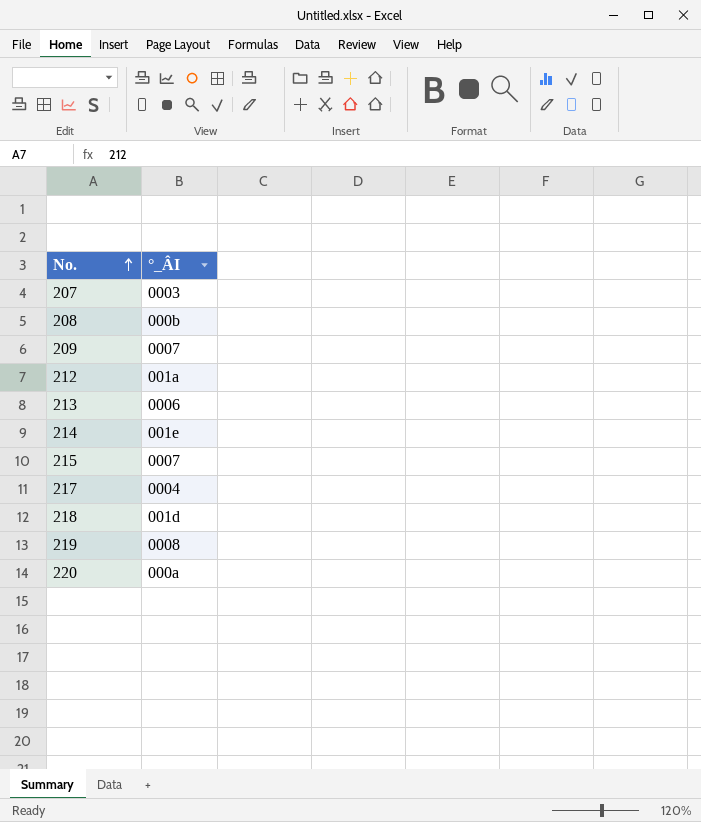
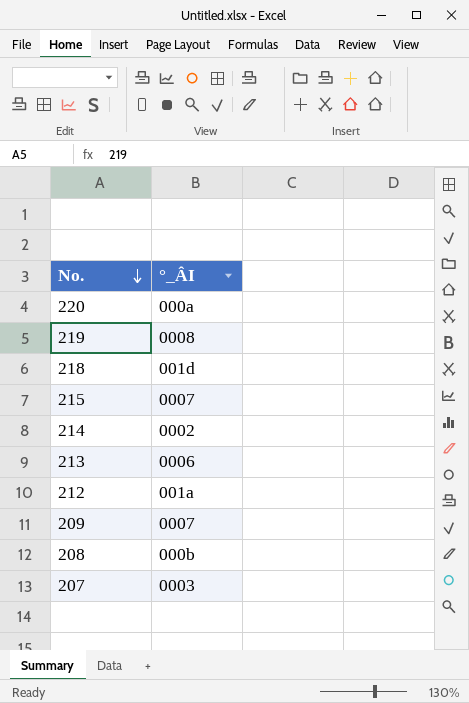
row order: No. ascending -> No. descending
row 217: 0004 -> none
214 | °_ÂI: 001e -> 0002

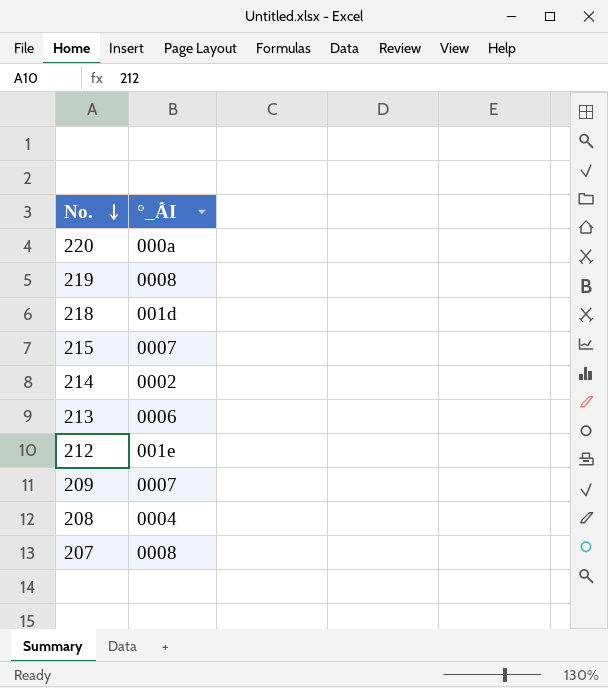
212 | °_ÂI: 001a -> 001e
208 | °_ÂI: 000b -> 0004
207 | °_ÂI: 0003 -> 0008

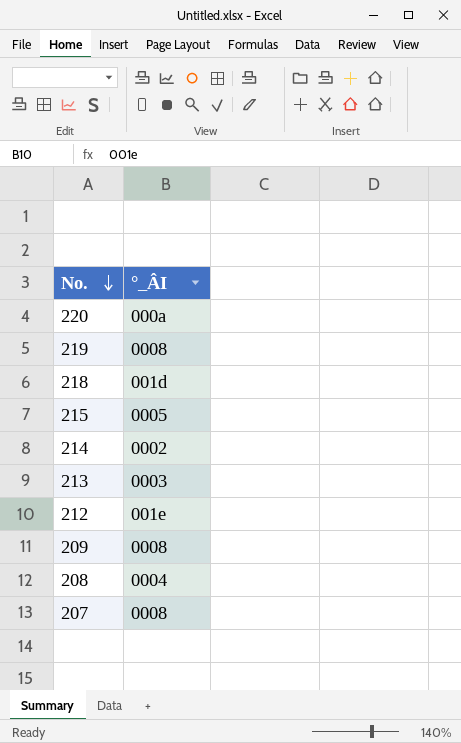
215 | °_ÂI: 0007 -> 0005
213 | °_ÂI: 0006 -> 0003
209 | °_ÂI: 0007 -> 0008

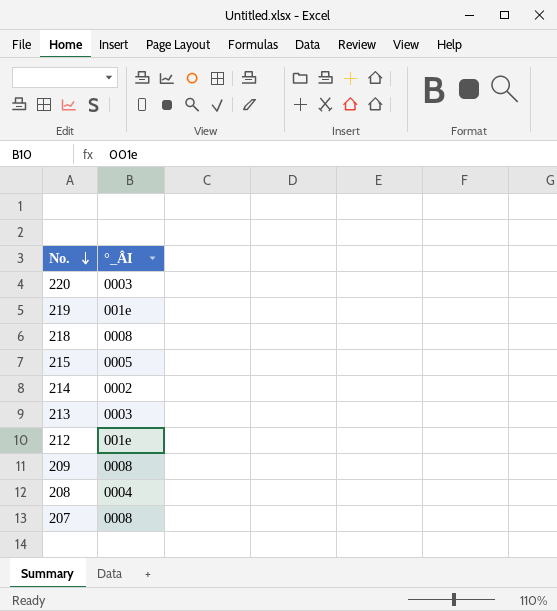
220 | °_ÂI: 000a -> 0003
219 | °_ÂI: 0008 -> 001e
218 | °_ÂI: 001d -> 0008

